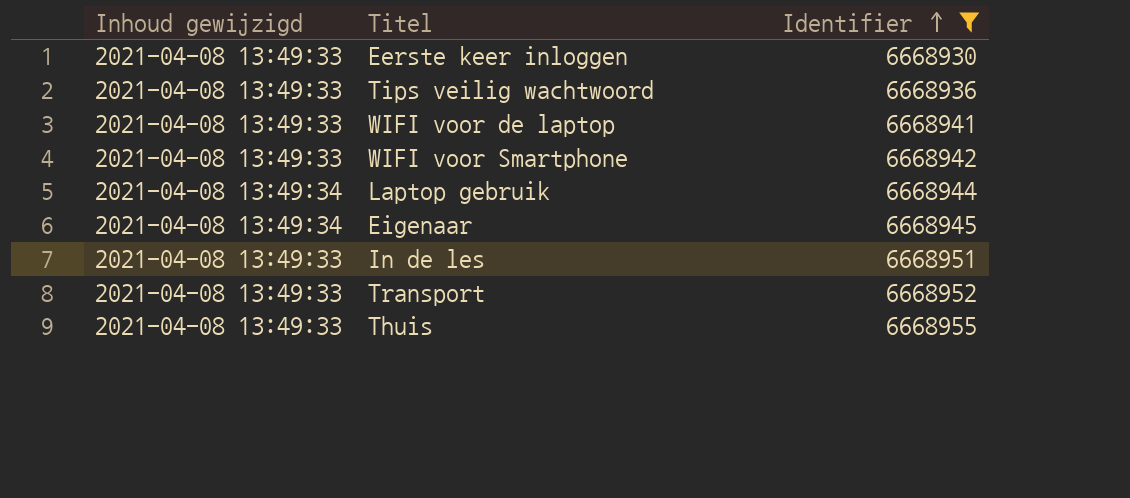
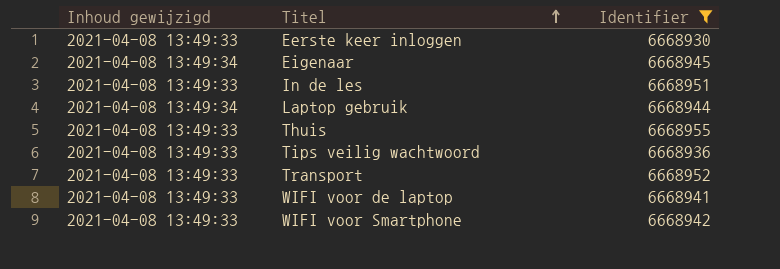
row order: Identifier ascending -> Titel ascending

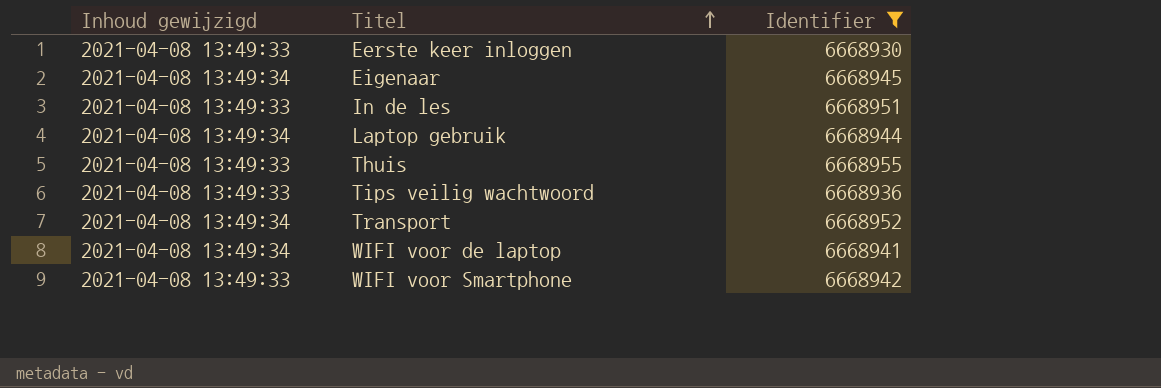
Transport | Inhoud gewijzigd: 2021-04-08 13:49:33 -> 2021-04-08 13:49:34
WIFI voor de laptop | Inhoud gewijzigd: 2021-04-08 13:49:33 -> 2021-04-08 13:49:34

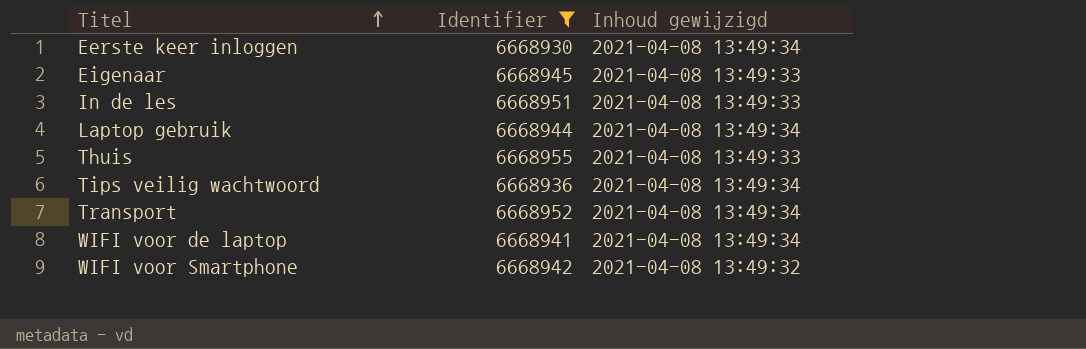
column Inhoud gewijzigd | position: 1 -> 3
Eerste keer inloggen | Inhoud gewijzigd: 2021-04-08 13:49:33 -> 2021-04-08 13:49:34
Eigenaar | Inhoud gewijzigd: 2021-04-08 13:49:34 -> 2021-04-08 13:49:33
Tips veilig wachtwoord | Inhoud gewijzigd: 2021-04-08 13:49:33 -> 2021-04-08 13:49:34
WIFI voor Smartphone | Inhoud gewijzigd: 2021-04-08 13:49:33 -> 2021-04-08 13:49:32

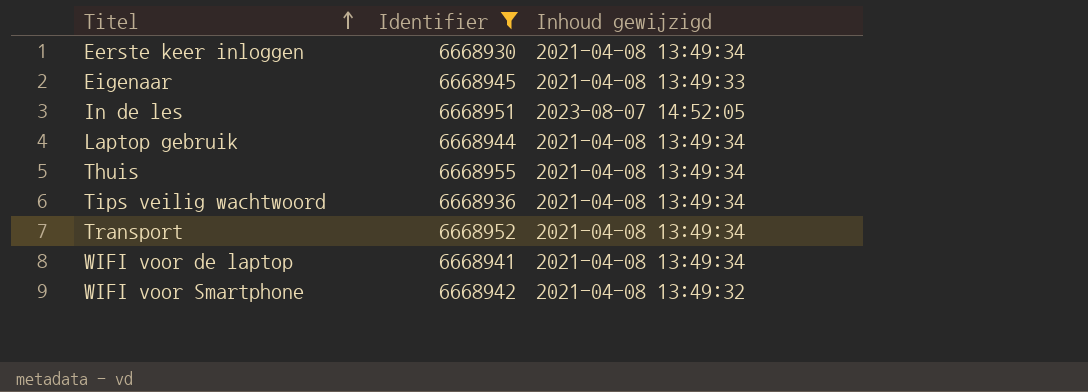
In de les | Inhoud gewijzigd: 2021-04-08 13:49:33 -> 2023-08-07 14:52:05
Thuis | Inhoud gewijzigd: 2021-04-08 13:49:33 -> 2021-04-08 13:49:34

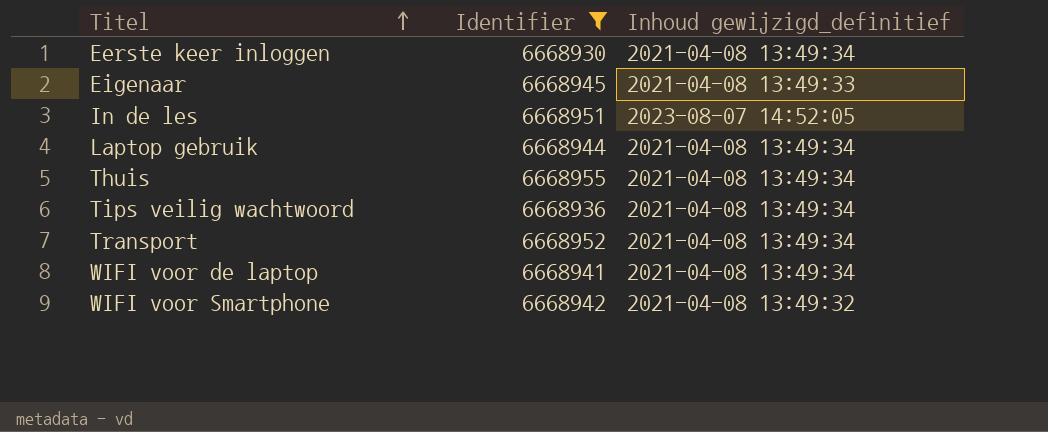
column name: Inhoud gewijzigd -> Inhoud gewijzigd_definitief

